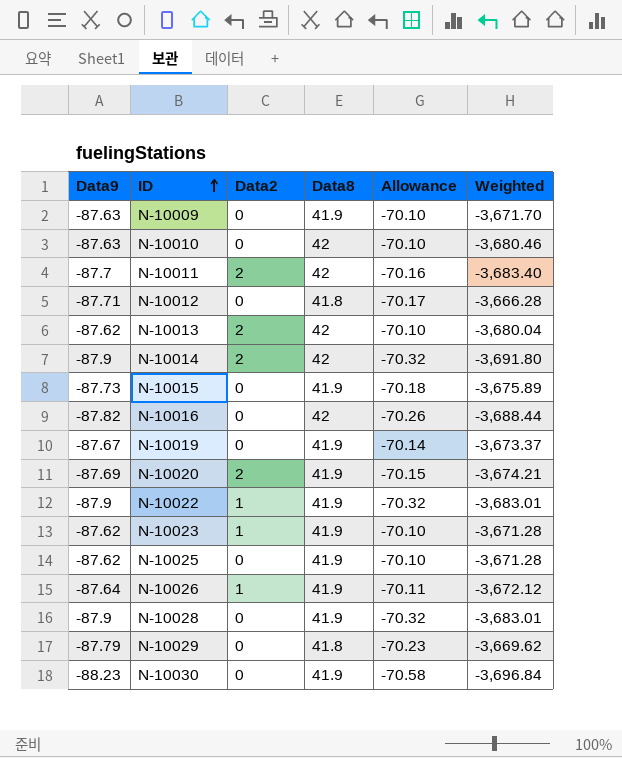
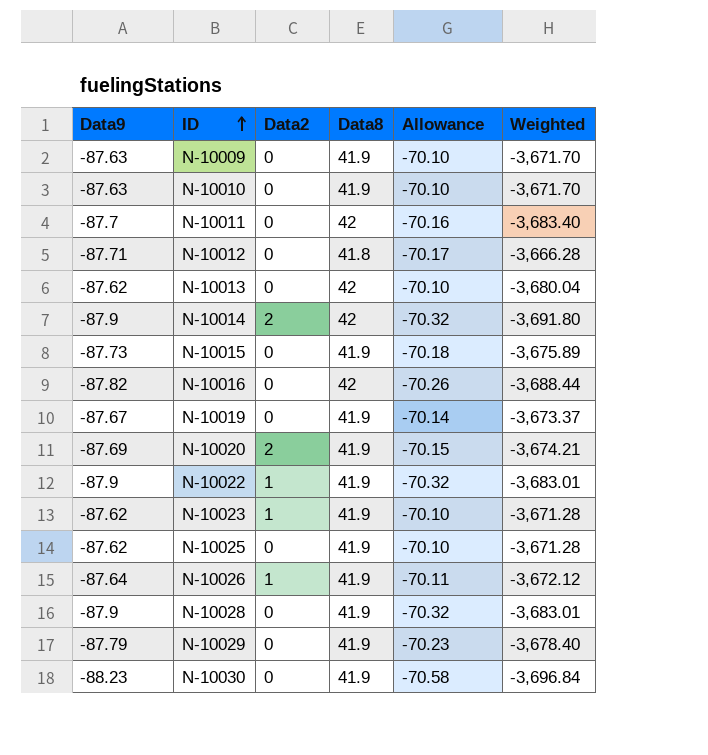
N-10010 | Data8: 42 -> 41.9
N-10010 | Weighted: -3,680.46 -> -3,671.70
N-10011 | Data2: 2 -> 0
N-10013 | Data2: 2 -> 0
N-10029 | Data8: 41.8 -> 41.9
N-10029 | Weighted: -3,669.62 -> -3,678.40

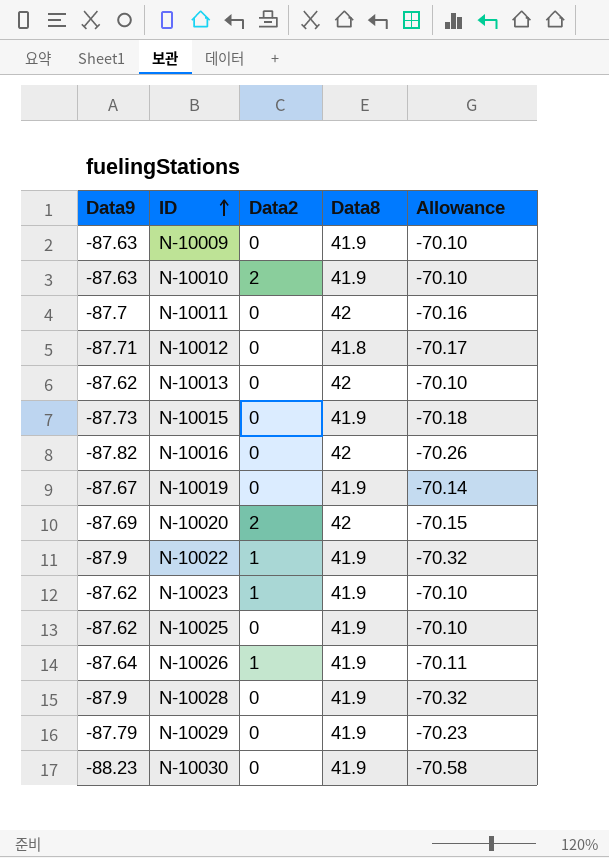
column Weighted | formula: [Data9] * [Data8] -> none
row N-10014: -87.9 | 2 | 42 | -70.32 | -3,691.80 -> none
N-10010 | Data2: 0 -> 2
N-10020 | Data8: 41.9 -> 42

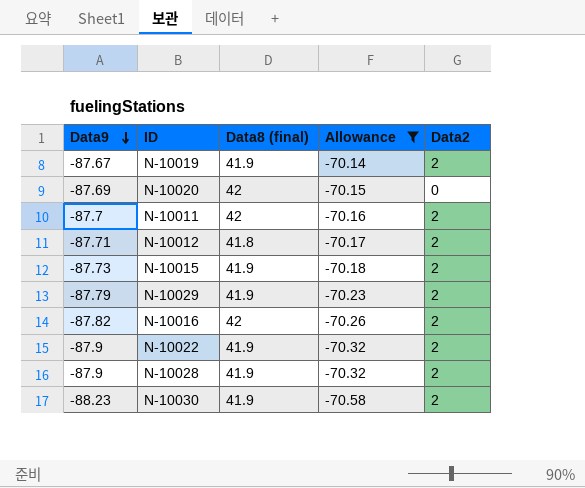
filter: none -> Allowance <= -70.14
row order: ID ascending -> Data9 descending
column name: Data8 -> Data8 (final)
column Data2 | position: 3 -> 5
N-10019 | Data2: 0 -> 2
N-10020 | Data2: 2 -> 0
N-10011 | Data2: 0 -> 2
N-10012 | Data2: 0 -> 2
N-10015 | Data2: 0 -> 2
N-10029 | Data2: 0 -> 2
N-10016 | Data2: 0 -> 2
N-10022 | Data2: 1 -> 2
N-10028 | Data2: 0 -> 2
N-10030 | Data2: 0 -> 2

